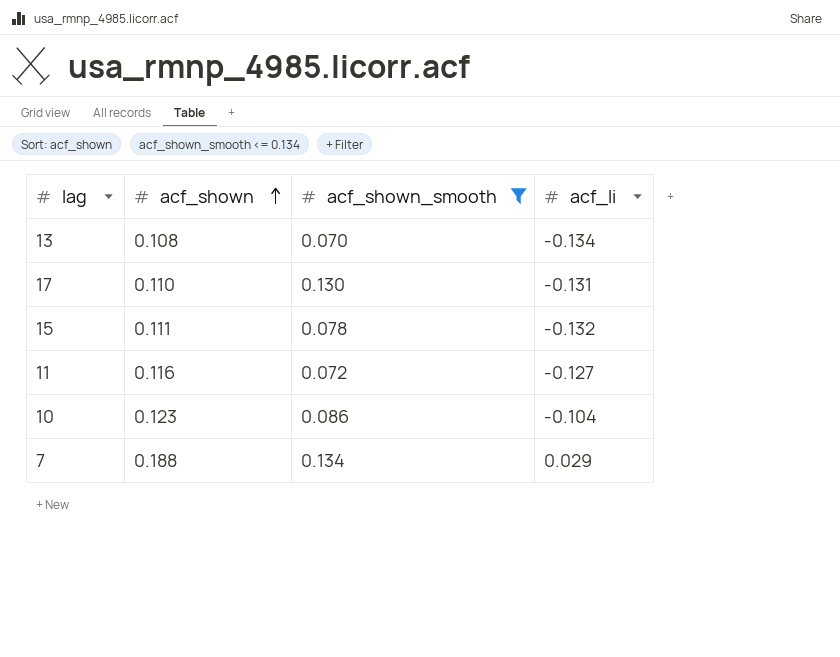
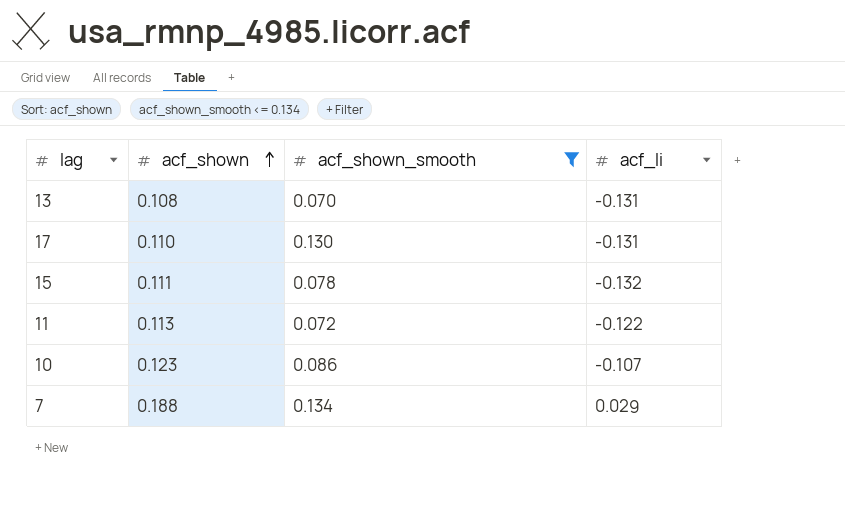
13 | acf_li: -0.134 -> -0.131
11 | acf_shown: 0.116 -> 0.113
11 | acf_li: -0.127 -> -0.122
10 | acf_li: -0.104 -> -0.107

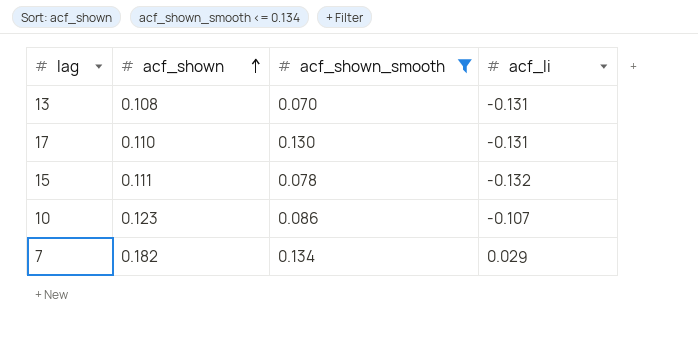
row 11: 0.113 | 0.072 | -0.122 -> none
7 | acf_shown: 0.188 -> 0.182

